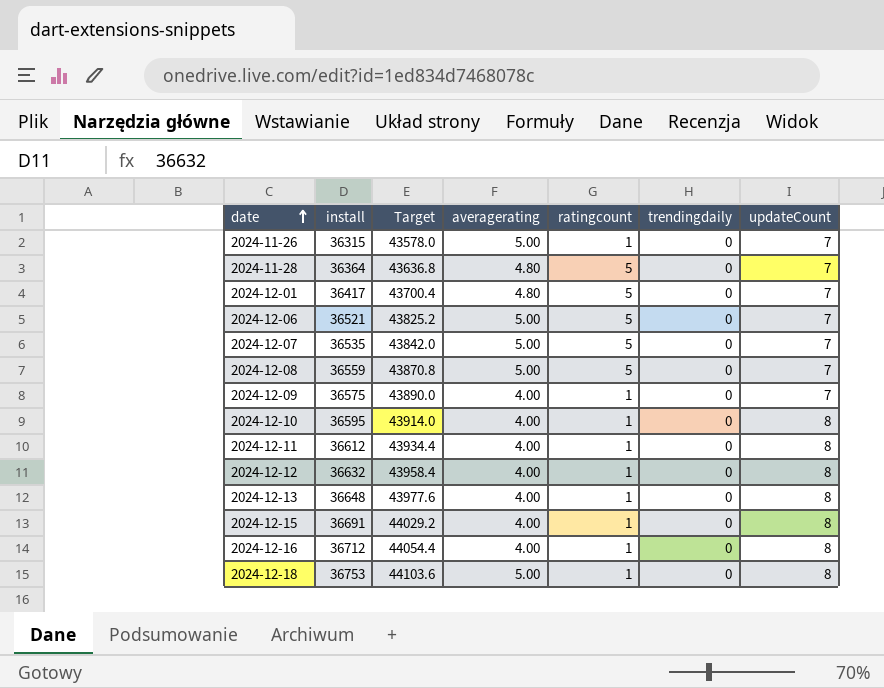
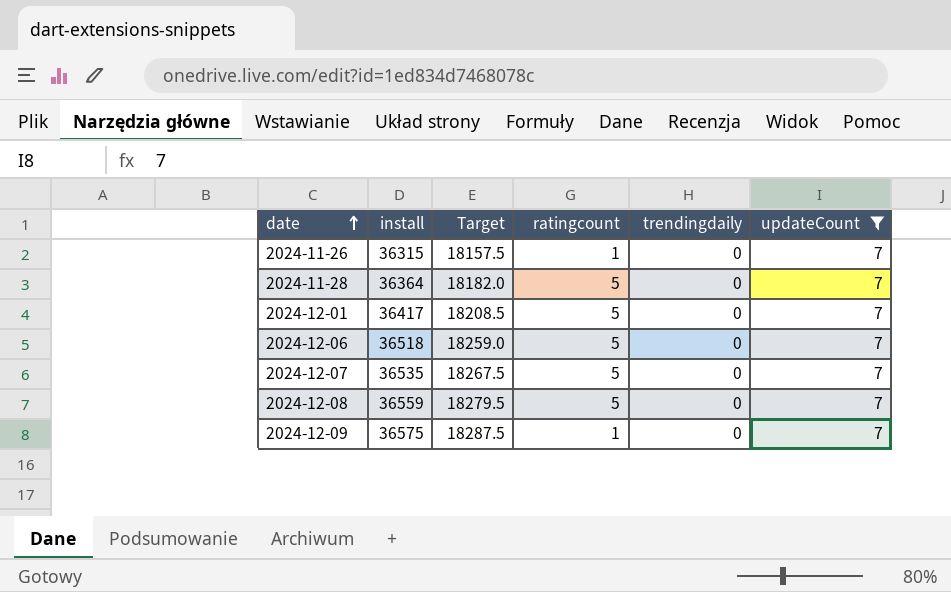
filter: none -> updateCount = 7
column averagerating | position: 4 -> none
column Target | formula: [install] * 1.2 -> [install] * 0.5
2024-12-06 | install: 36521 -> 36518

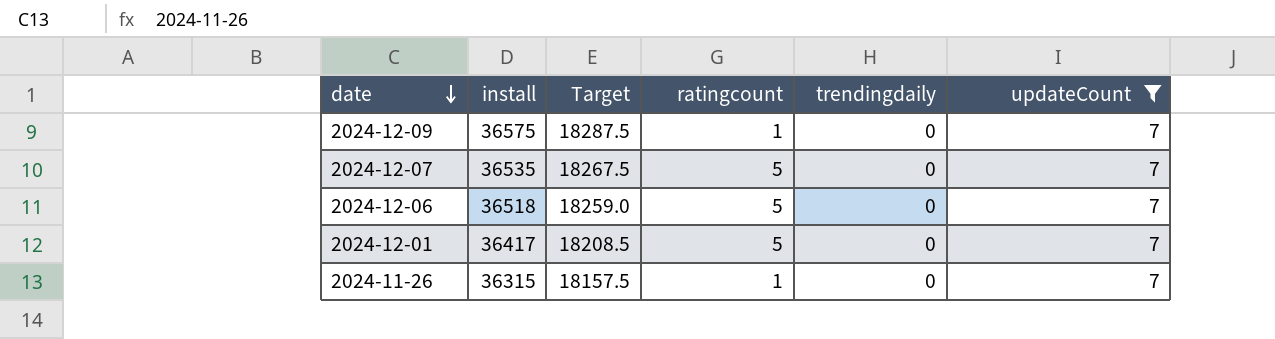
row order: date ascending -> date descending
row 2024-11-28: 36364 | 18182.0 | 5 | 0 | 7 -> none
row 2024-12-08: 36559 | 18279.5 | 5 | 0 | 7 -> none

